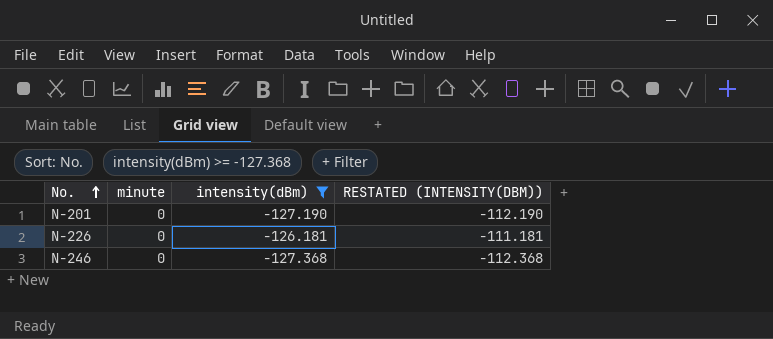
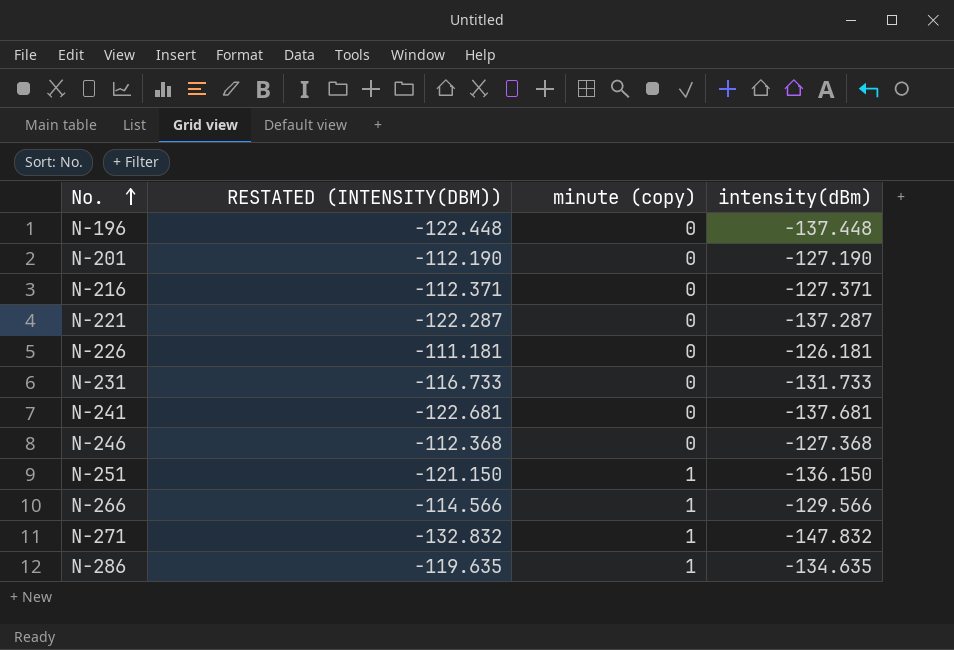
filter: intensity(dBm) >= -127.368 -> none
column RESTATED (INTENSITY(DBM)) | position: 4 -> 2
column name: minute -> minute (copy)

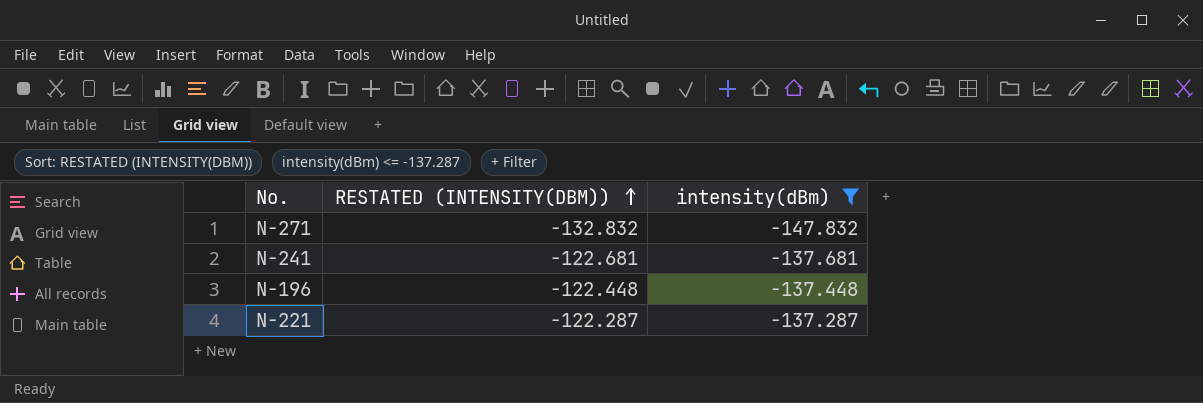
filter: none -> intensity(dBm) <= -137.287
row order: No. ascending -> RESTATED (INTENSITY(DBM)) ascending
column minute (copy) | position: 3 -> none

